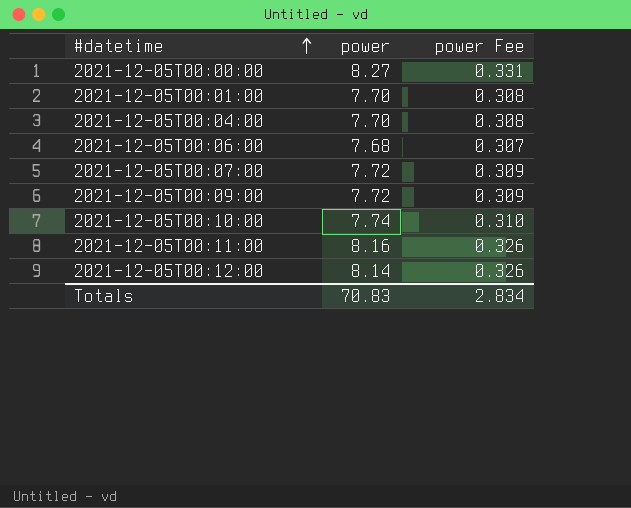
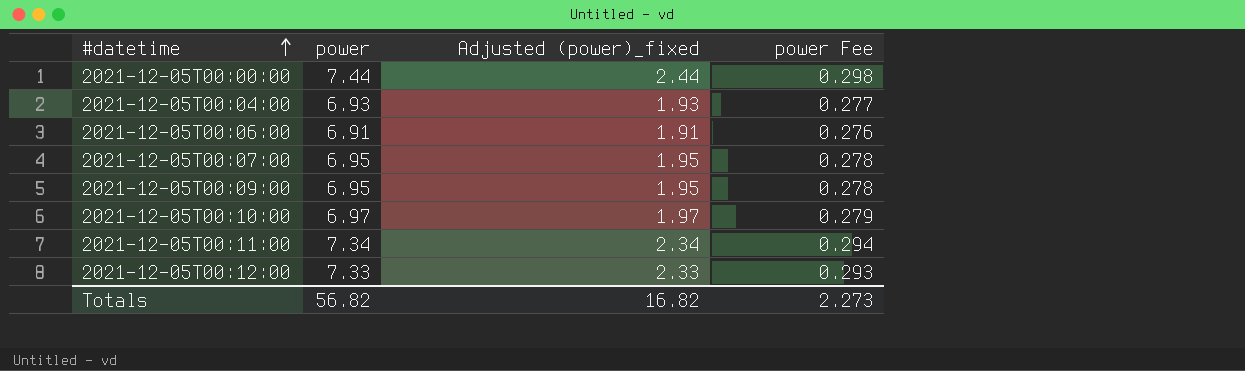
column Adjusted (power)_fixed | formula: none -> [power] - 5
row 2021-12-05T00:01:00: 7.70 | 0.308 -> none
2021-12-05T00:00:00 | power: 8.27 -> 7.44
2021-12-05T00:00:00 | power Fee: 0.331 -> 0.298
2021-12-05T00:04:00 | power: 7.70 -> 6.93
2021-12-05T00:04:00 | power Fee: 0.308 -> 0.277
2021-12-05T00:06:00 | power: 7.68 -> 6.91
2021-12-05T00:06:00 | power Fee: 0.307 -> 0.276
2021-12-05T00:07:00 | power: 7.72 -> 6.95
2021-12-05T00:07:00 | power Fee: 0.309 -> 0.278
2021-12-05T00:09:00 | power: 7.72 -> 6.95
2021-12-05T00:09:00 | power Fee: 0.309 -> 0.278
2021-12-05T00:10:00 | power: 7.74 -> 6.97
2021-12-05T00:10:00 | power Fee: 0.310 -> 0.279
2021-12-05T00:11:00 | power: 8.16 -> 7.34
2021-12-05T00:11:00 | power Fee: 0.326 -> 0.294
2021-12-05T00:12:00 | power: 8.14 -> 7.33
2021-12-05T00:12:00 | power Fee: 0.326 -> 0.293
Totals | power: 70.83 -> 56.82
Totals | power Fee: 2.834 -> 2.273

